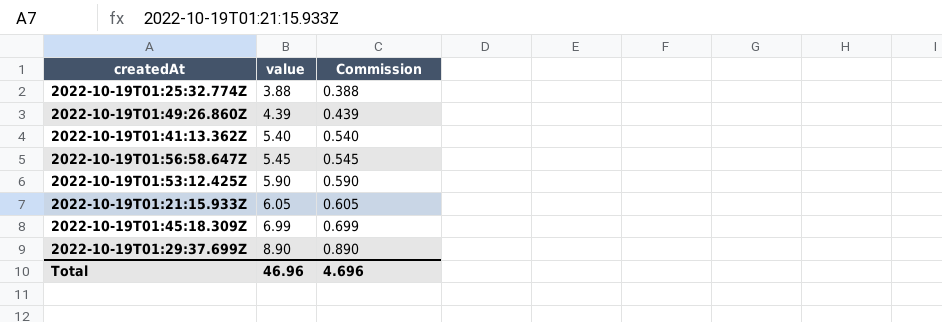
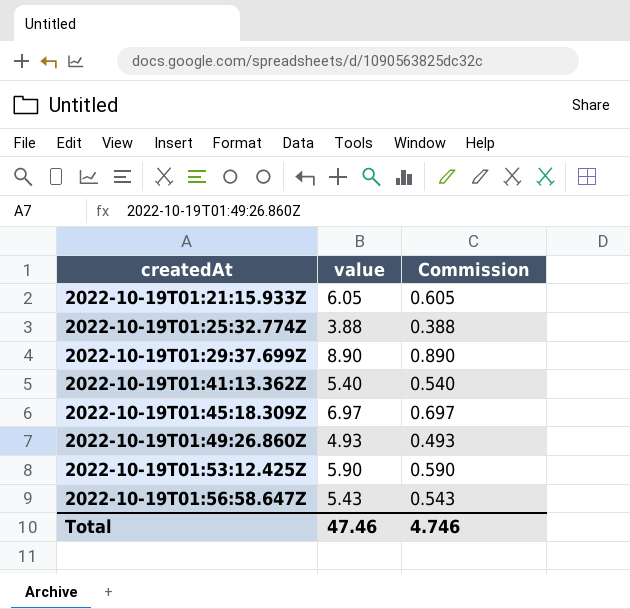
row order: value ascending -> createdAt ascending
2022-10-19T01:45:18.309Z | value: 6.99 -> 6.97
2022-10-19T01:45:18.309Z | Commission: 0.699 -> 0.697
2022-10-19T01:49:26.860Z | value: 4.39 -> 4.93
2022-10-19T01:49:26.860Z | Commission: 0.439 -> 0.493
2022-10-19T01:56:58.647Z | value: 5.45 -> 5.43
2022-10-19T01:56:58.647Z | Commission: 0.545 -> 0.543
Total | value: 46.96 -> 47.46
Total | Commission: 4.696 -> 4.746

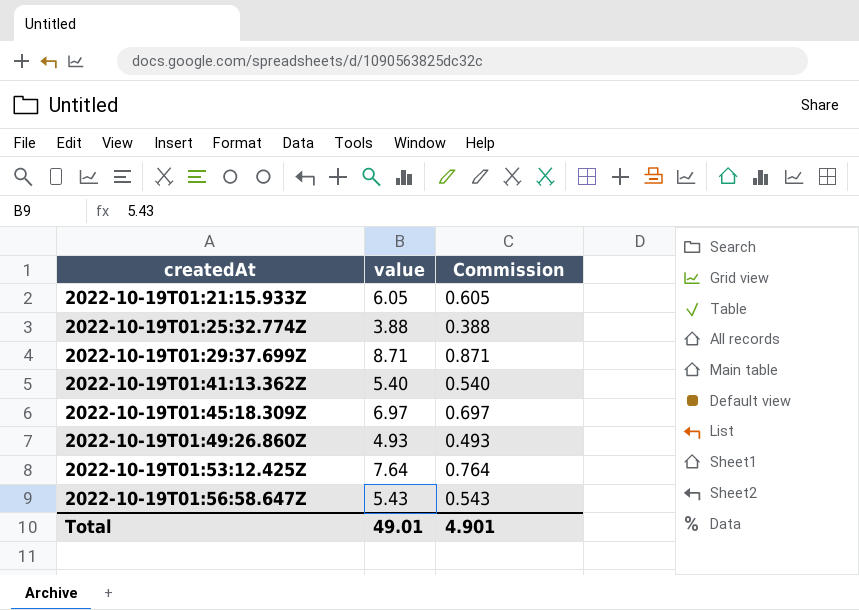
2022-10-19T01:29:37.699Z | value: 8.90 -> 8.71
2022-10-19T01:29:37.699Z | Commission: 0.890 -> 0.871
2022-10-19T01:53:12.425Z | value: 5.90 -> 7.64
2022-10-19T01:53:12.425Z | Commission: 0.590 -> 0.764
Total | value: 47.46 -> 49.01
Total | Commission: 4.746 -> 4.901

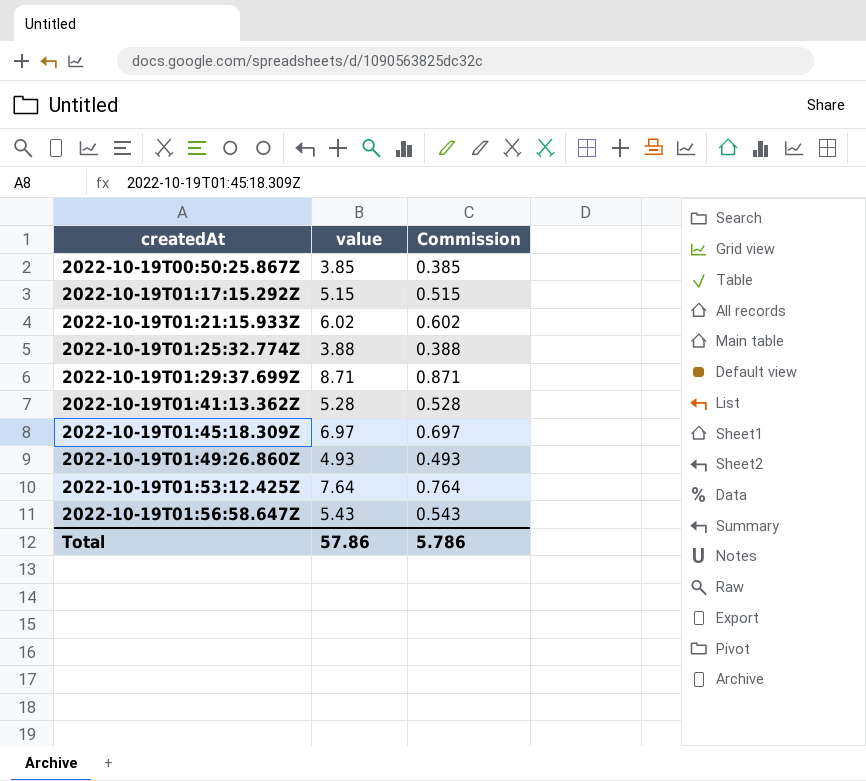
row 2022-10-19T00:50:25.867Z: none -> 3.85 | 0.385
row 2022-10-19T01:17:15.292Z: none -> 5.15 | 0.515
2022-10-19T01:21:15.933Z | value: 6.05 -> 6.02
2022-10-19T01:21:15.933Z | Commission: 0.605 -> 0.602
2022-10-19T01:41:13.362Z | value: 5.40 -> 5.28
2022-10-19T01:41:13.362Z | Commission: 0.540 -> 0.528
Total | value: 49.01 -> 57.86
Total | Commission: 4.901 -> 5.786

